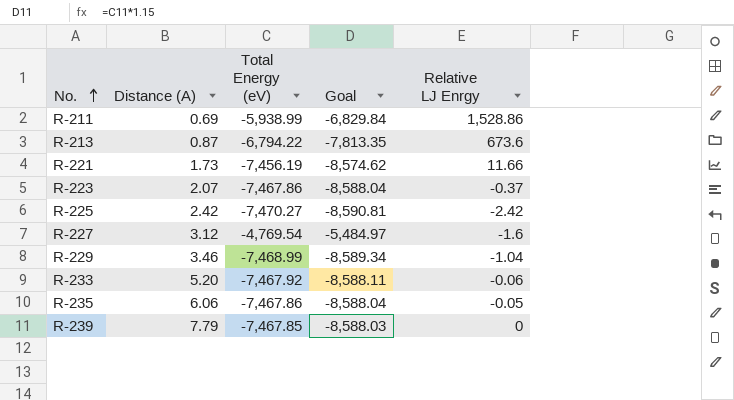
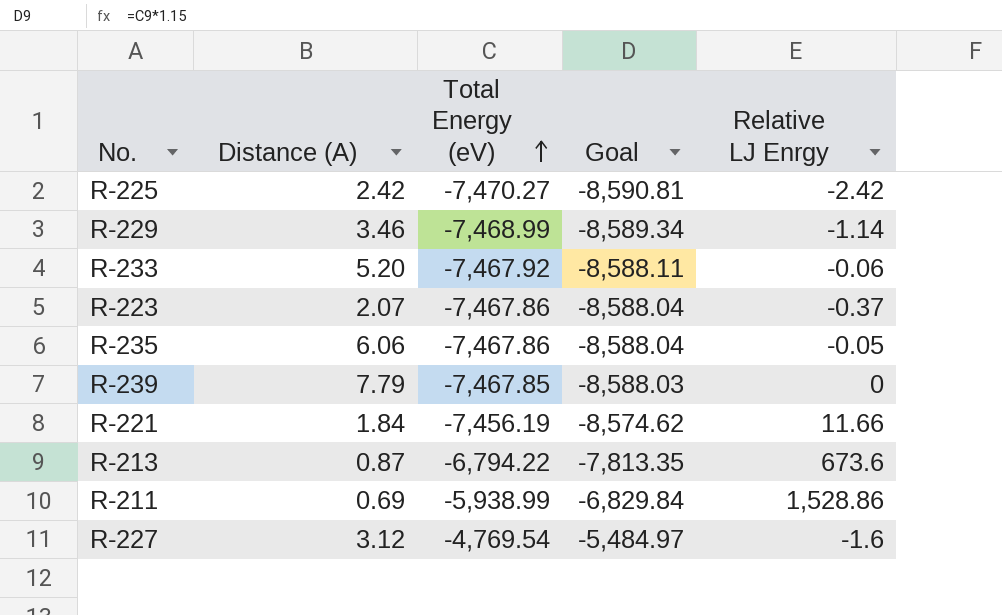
row order: No. ascending -> Total Energy (eV) ascending
R-229 | Relative LJ Enrgy: -1.04 -> -1.14
R-221 | Distance (A): 1.73 -> 1.84

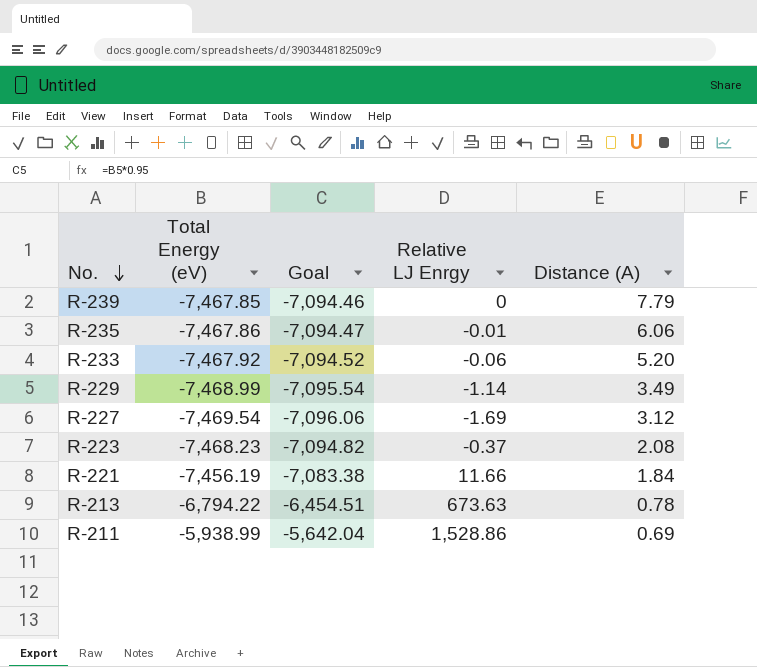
row order: Total Energy (eV) ascending -> No. descending
column Goal | formula: [Total Energy (eV)] * 1.15 -> [Total Energy (eV)] * 0.95
column Distance (A) | position: 2 -> 5
row R-225: 2.42 | -7,470.27 | -8,590.81 | -2.42 -> none
R-235 | Relative LJ Enrgy: -0.05 -> -0.01
R-229 | Distance (A): 3.46 -> 3.49
R-227 | Total Energy (eV): -4,769.54 -> -7,469.54
R-227 | Relative LJ Enrgy: -1.6 -> -1.69
R-223 | Total Energy (eV): -7,467.86 -> -7,468.23
R-223 | Distance (A): 2.07 -> 2.08
R-213 | Relative LJ Enrgy: 673.6 -> 673.63
R-213 | Distance (A): 0.87 -> 0.78

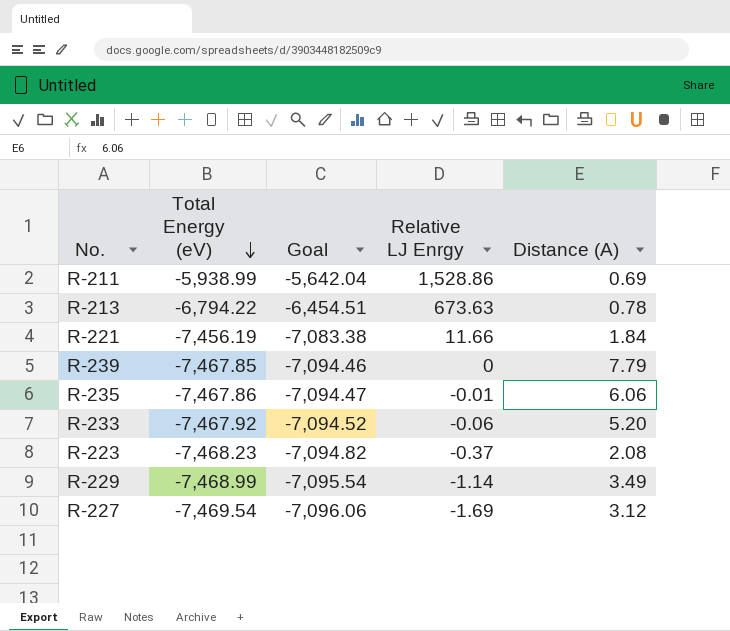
row order: No. descending -> Total Energy (eV) descending

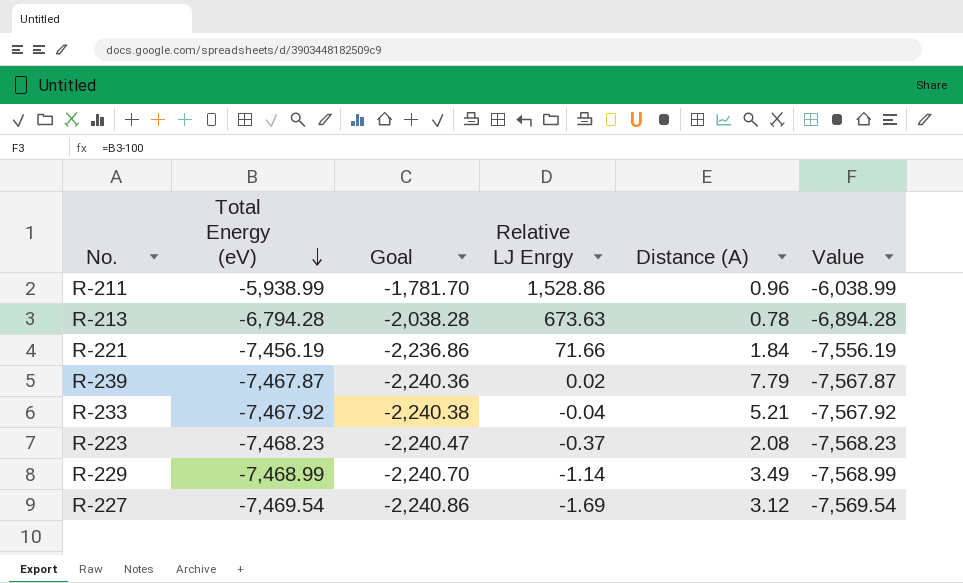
column Goal | formula: [Total Energy (eV)] * 0.95 -> [Total Energy (eV)] * 0.3
column Value | formula: none -> [Total Energy (eV)] - 100
row R-235: -7,467.86 | -7,094.47 | -0.01 | 6.06 -> none
R-211 | Distance (A): 0.69 -> 0.96
R-213 | Total Energy (eV): -6,794.22 -> -6,794.28
R-221 | Relative LJ Enrgy: 11.66 -> 71.66
R-239 | Total Energy (eV): -7,467.85 -> -7,467.87
R-239 | Relative LJ Enrgy: 0 -> 0.02
R-233 | Relative LJ Enrgy: -0.06 -> -0.04
R-233 | Distance (A): 5.20 -> 5.21

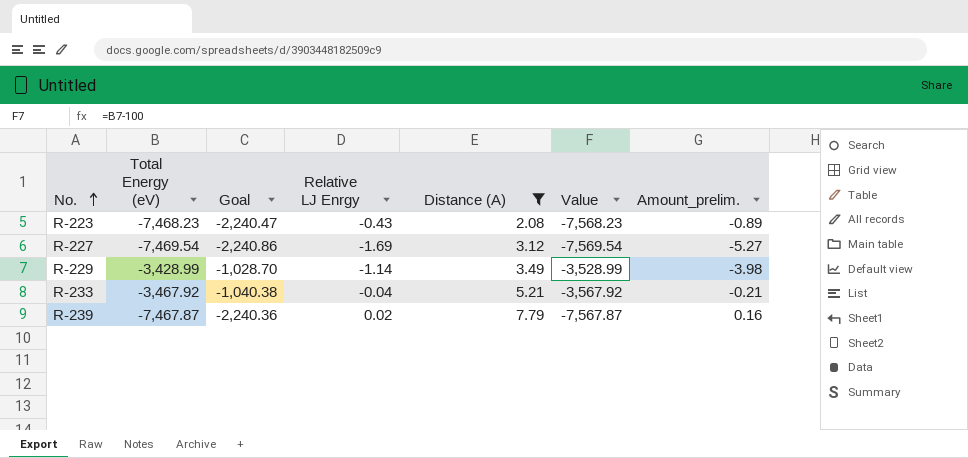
filter: none -> Distance (A) >= 2.08
row order: Total Energy (eV) descending -> No. ascending
column Amount_prelim. | formula: none -> [Relative LJ Enrgy] * [Distance (A)]
R-223 | Relative LJ Enrgy: -0.37 -> -0.43
R-229 | Total Energy (eV): -7,468.99 -> -3,428.99
R-229 | Goal: -2,240.70 -> -1,028.70
R-229 | Value: -7,568.99 -> -3,528.99
R-233 | Total Energy (eV): -7,467.92 -> -3,467.92
R-233 | Goal: -2,240.38 -> -1,040.38
R-233 | Value: -7,567.92 -> -3,567.92

